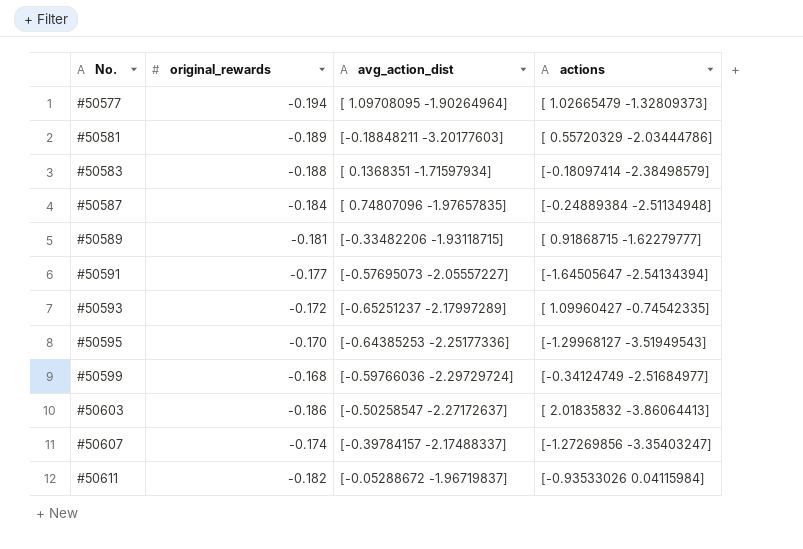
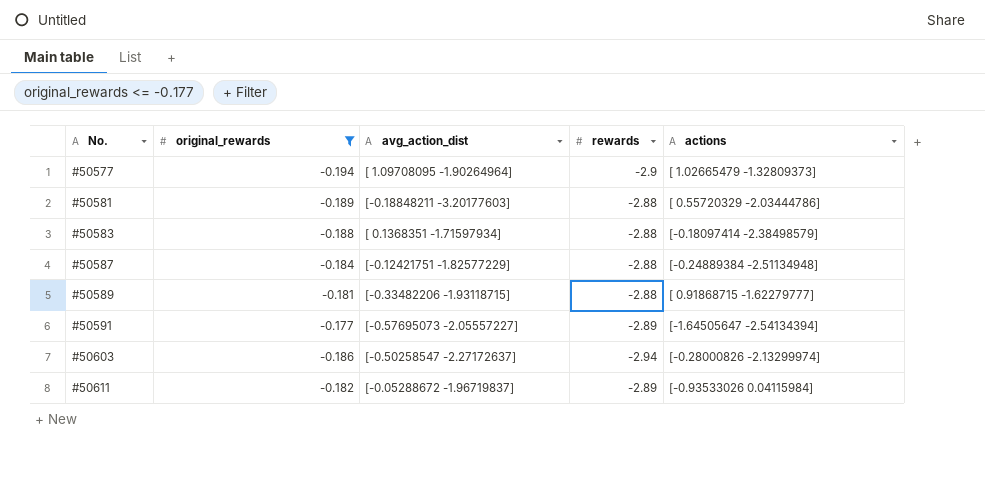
filter: none -> original_rewards <= -0.177
column rewards | position: none -> 4
#50587 | avg_action_dist: [ 0.74807096 -1.97657835] -> [-0.12421751 -1.82577229]
#50603 | actions: [ 2.01835832 -3.86064413] -> [-0.28000826 -2.13299974]

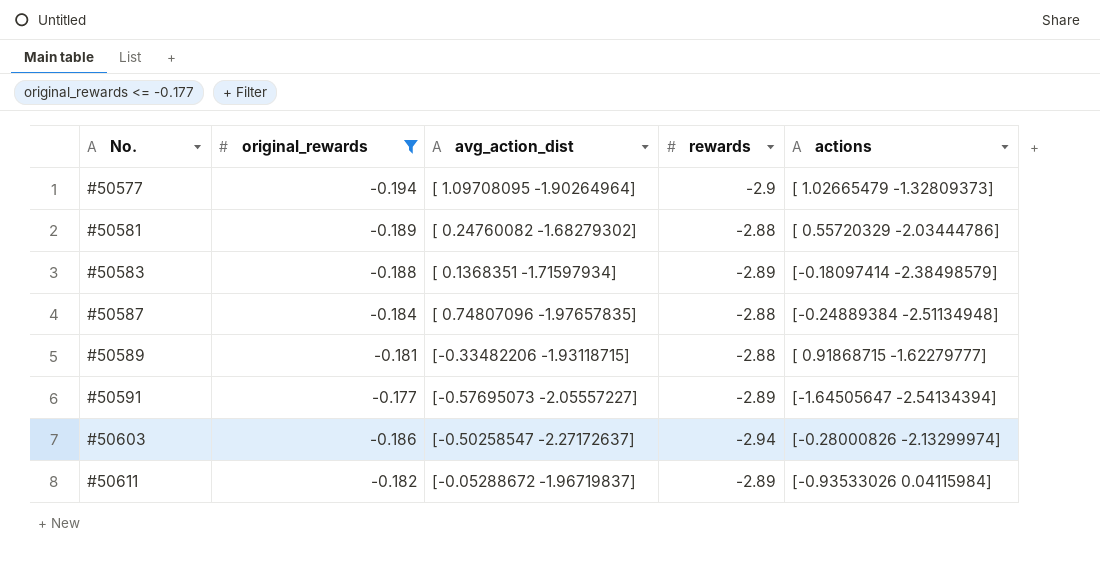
#50581 | avg_action_dist: [-0.18848211 -3.20177603] -> [ 0.24760082 -1.68279302]
#50583 | rewards: -2.88 -> -2.89
#50587 | avg_action_dist: [-0.12421751 -1.82577229] -> [ 0.74807096 -1.97657835]

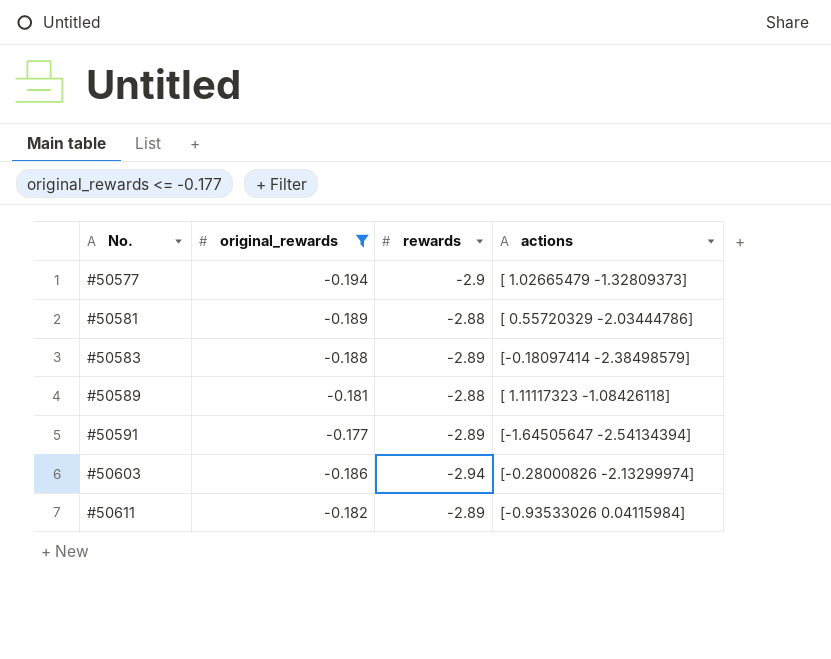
column avg_action_dist | position: 3 -> none
row #50587: -0.184 | [ 0.74807096 -1.97657835] | -2.88 | [-0.24889384 -2.51134948] -> none
#50589 | actions: [ 0.91868715 -1.62279777] -> [ 1.11117323 -1.08426118]

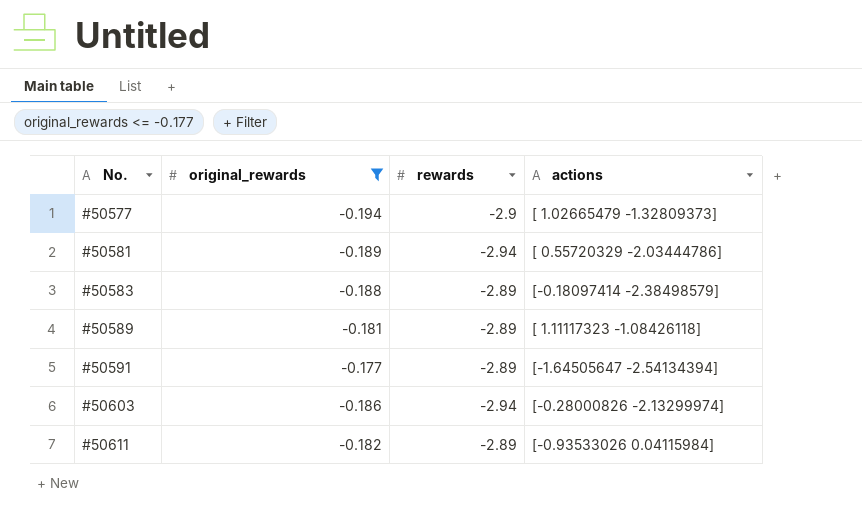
#50581 | rewards: -2.88 -> -2.94
#50589 | rewards: -2.88 -> -2.89

